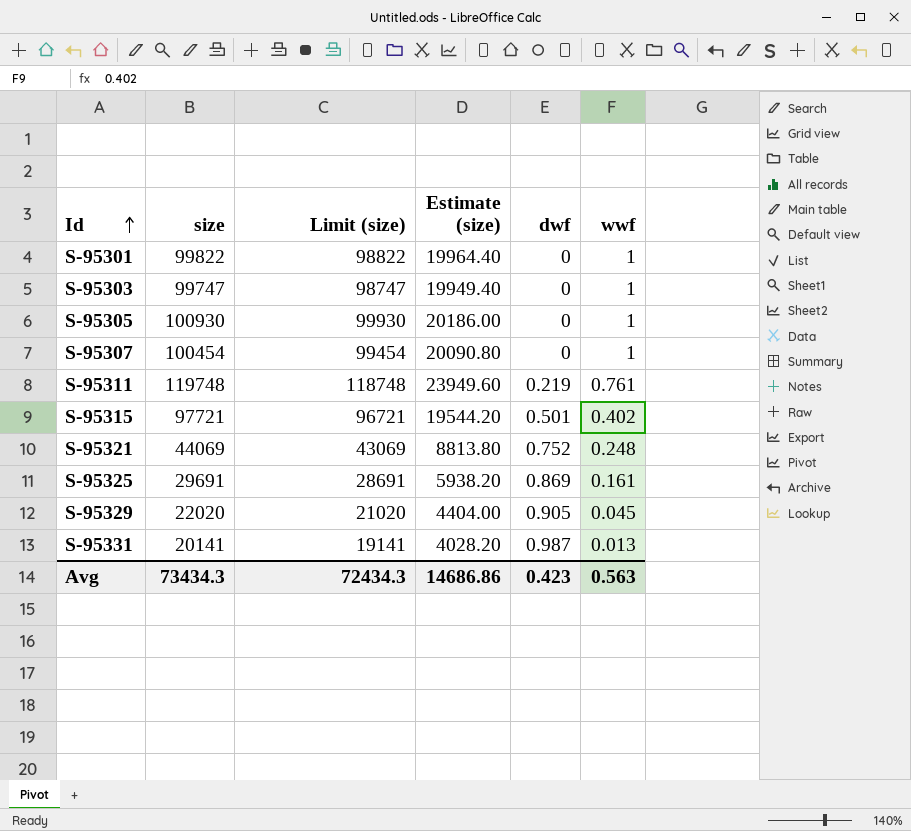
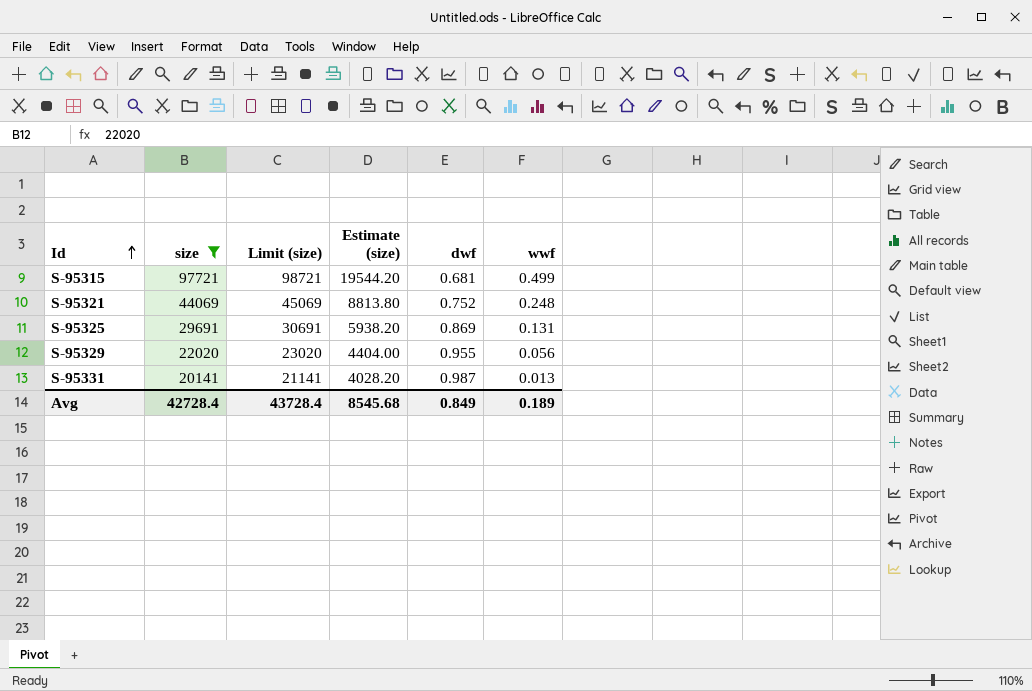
filter: none -> size <= 97721
column Limit (size) | formula: [size] - 1000 -> [size] + 1000
S-95315 | dwf: 0.501 -> 0.681
S-95315 | wwf: 0.402 -> 0.499
S-95325 | wwf: 0.161 -> 0.131
S-95329 | dwf: 0.905 -> 0.955
S-95329 | wwf: 0.045 -> 0.056
Avg | size: 73434.3 -> 42728.4
Avg | Limit (size): 72434.3 -> 43728.4
Avg | Estimate (size): 14686.86 -> 8545.68
Avg | dwf: 0.423 -> 0.849
Avg | wwf: 0.563 -> 0.189

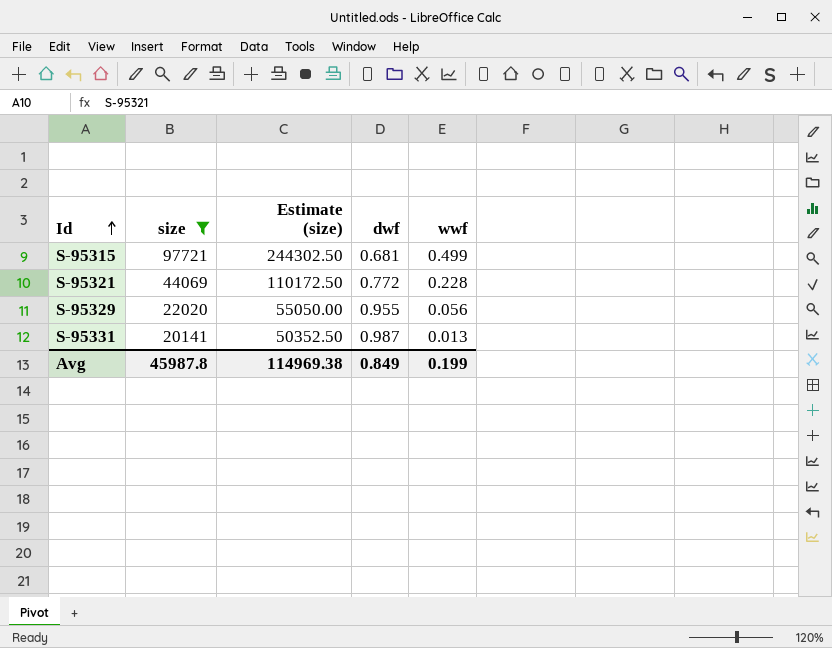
column Limit (size) | formula: [size] + 1000 -> none
column Estimate (size) | formula: [size] * 0.2 -> [size] * 2.5
row S-95325: 29691 | 30691 | 5938.20 | 0.869 | 0.131 -> none
S-95321 | dwf: 0.752 -> 0.772
S-95321 | wwf: 0.248 -> 0.228
Avg | size: 42728.4 -> 45987.8
Avg | Estimate (size): 8545.68 -> 114969.38
Avg | wwf: 0.189 -> 0.199

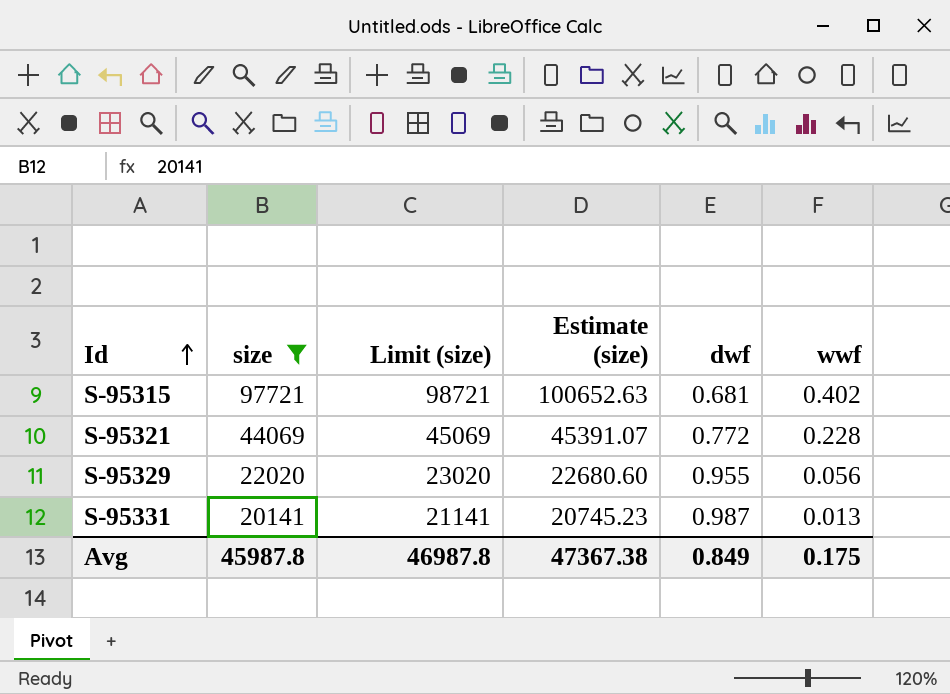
column Limit (size) | formula: none -> [size] + 1000
column Estimate (size) | formula: [size] * 2.5 -> [size] * 1.03
S-95315 | wwf: 0.499 -> 0.402
Avg | Estimate (size): 114969.38 -> 47367.38
Avg | wwf: 0.199 -> 0.175

